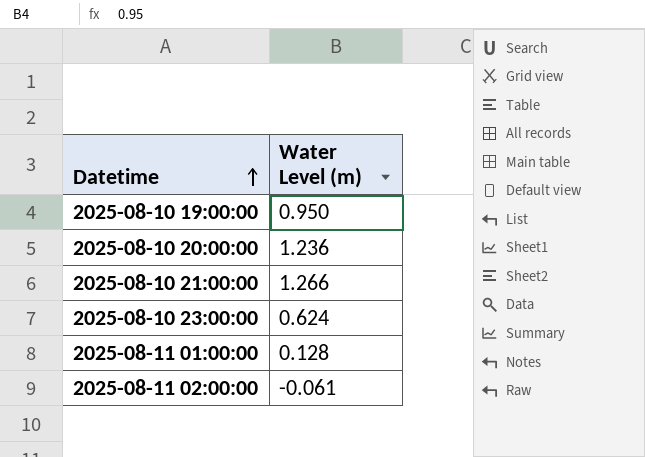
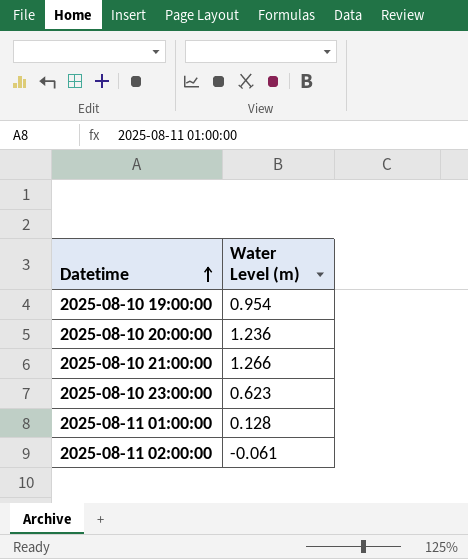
2025-08-10 19:00:00 | Water Level (m): 0.950 -> 0.954
2025-08-10 23:00:00 | Water Level (m): 0.624 -> 0.623

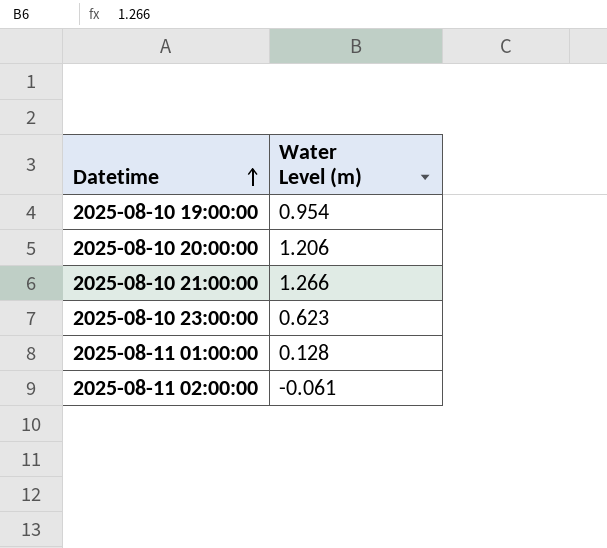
2025-08-10 20:00:00 | Water Level (m): 1.236 -> 1.206

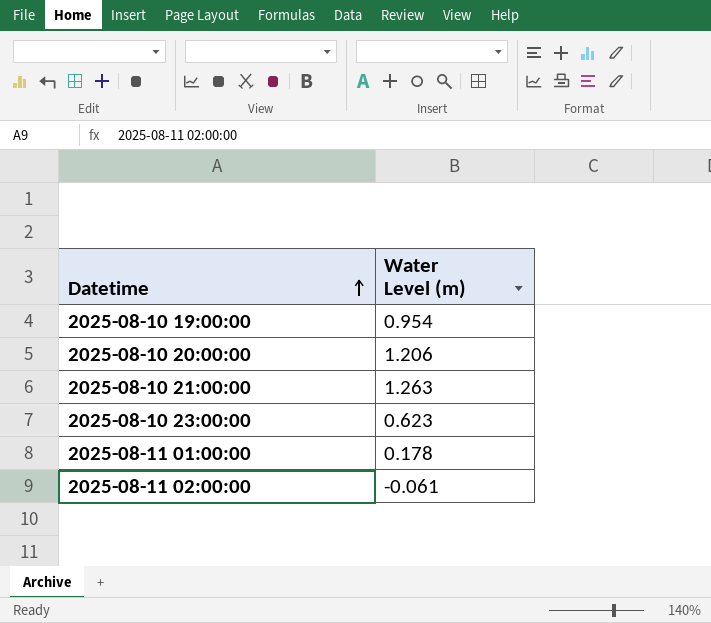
2025-08-10 21:00:00 | Water Level (m): 1.266 -> 1.263
2025-08-11 01:00:00 | Water Level (m): 0.128 -> 0.178

